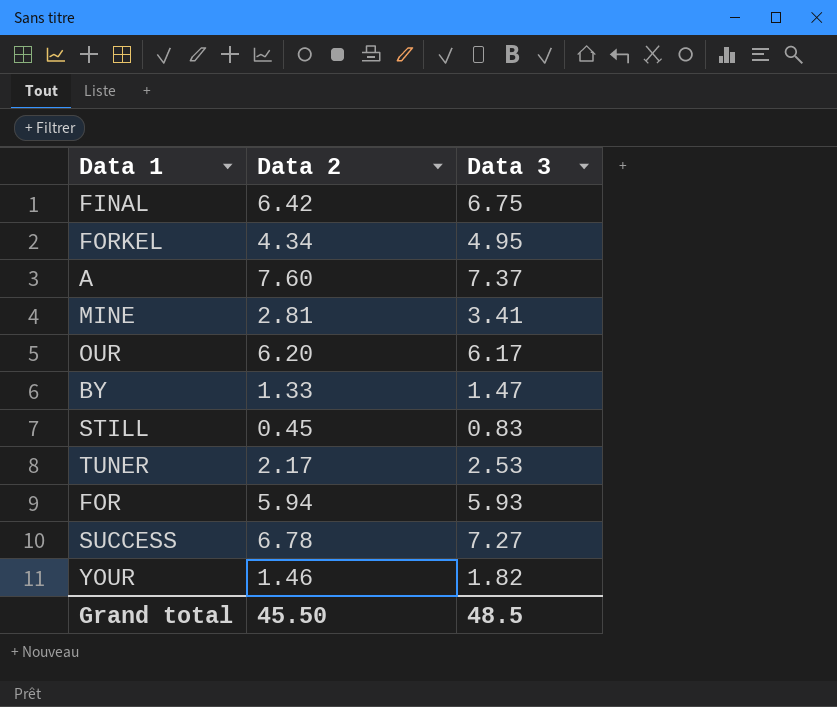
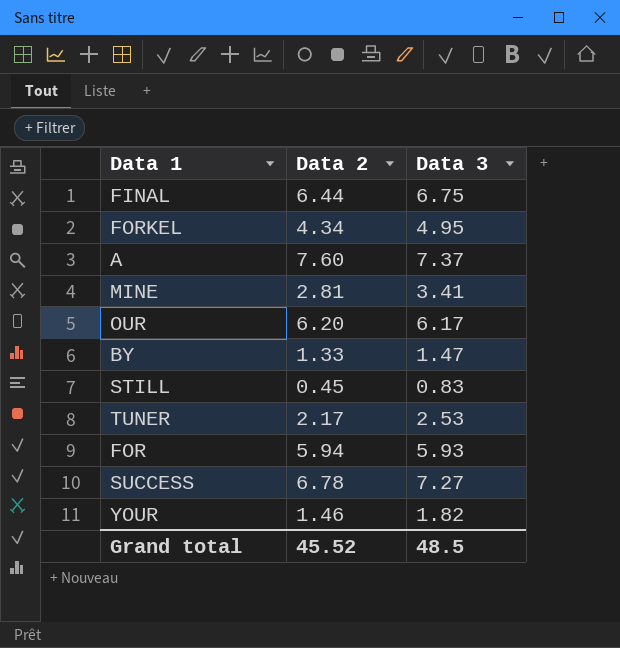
FINAL | Data 2: 6.42 -> 6.44
Grand total | Data 2: 45.50 -> 45.52

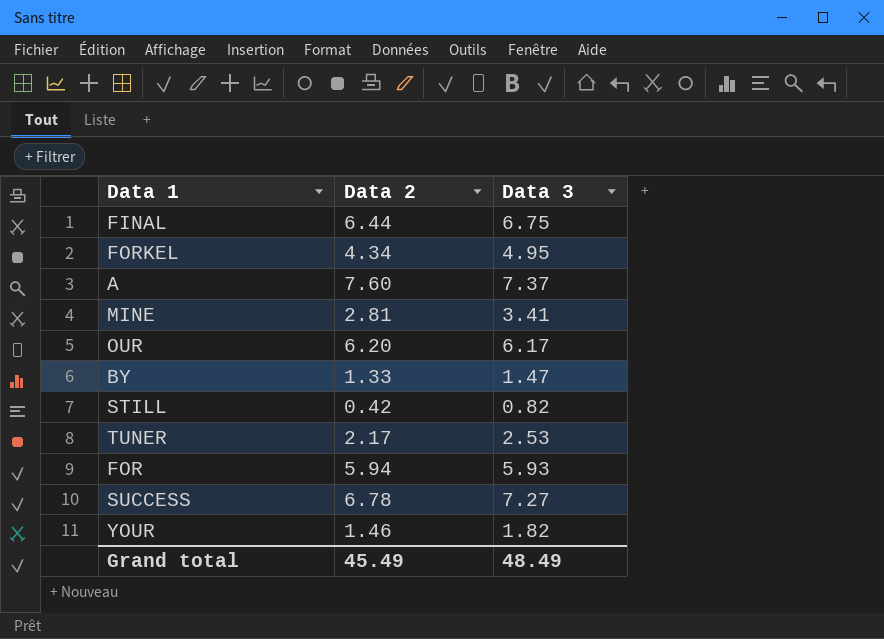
STILL | Data 2: 0.45 -> 0.42
STILL | Data 3: 0.83 -> 0.82
Grand total | Data 2: 45.52 -> 45.49
Grand total | Data 3: 48.5 -> 48.49

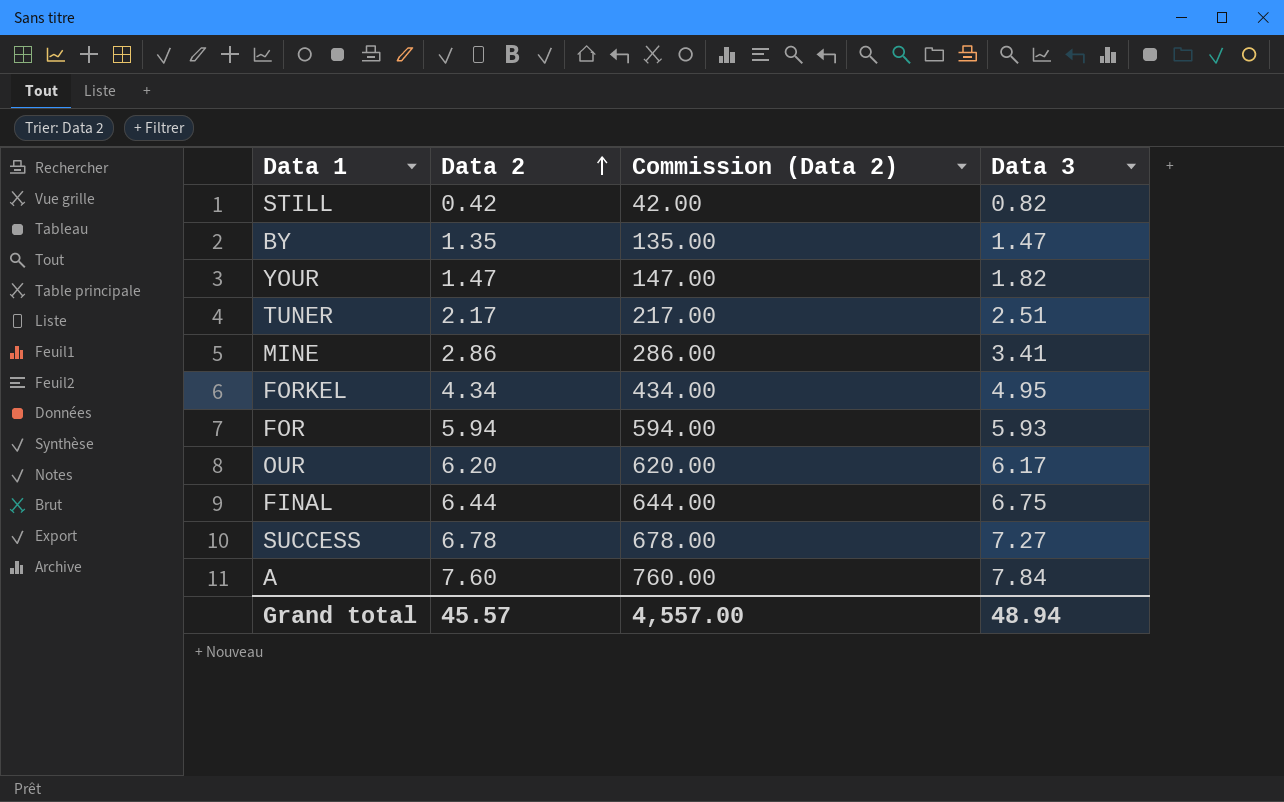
row order: none -> Data 2 ascending
column Commission (Data 2) | formula: none -> [Data 2] * 100
BY | Data 2: 1.33 -> 1.35
YOUR | Data 2: 1.46 -> 1.47
TUNER | Data 3: 2.53 -> 2.51
MINE | Data 2: 2.81 -> 2.86
A | Data 3: 7.37 -> 7.84
Grand total | Data 2: 45.49 -> 45.57
Grand total | Data 3: 48.49 -> 48.94

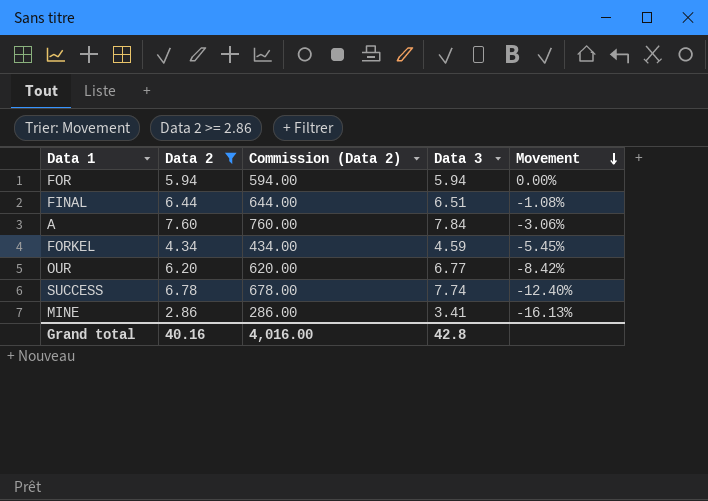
filter: none -> Data 2 >= 2.86
row order: Data 2 ascending -> Movement descending
column Movement | formula: none -> ([Data 2] - [Data 3]) / [Data 3]
FOR | Data 3: 5.93 -> 5.94
FINAL | Data 3: 6.75 -> 6.51
FORKEL | Data 3: 4.95 -> 4.59
OUR | Data 3: 6.17 -> 6.77
SUCCESS | Data 3: 7.27 -> 7.74
Grand total | Data 2: 45.57 -> 40.16
Grand total | Commission (Data 2): 4,557.00 -> 4,016.00
Grand total | Data 3: 48.94 -> 42.8

